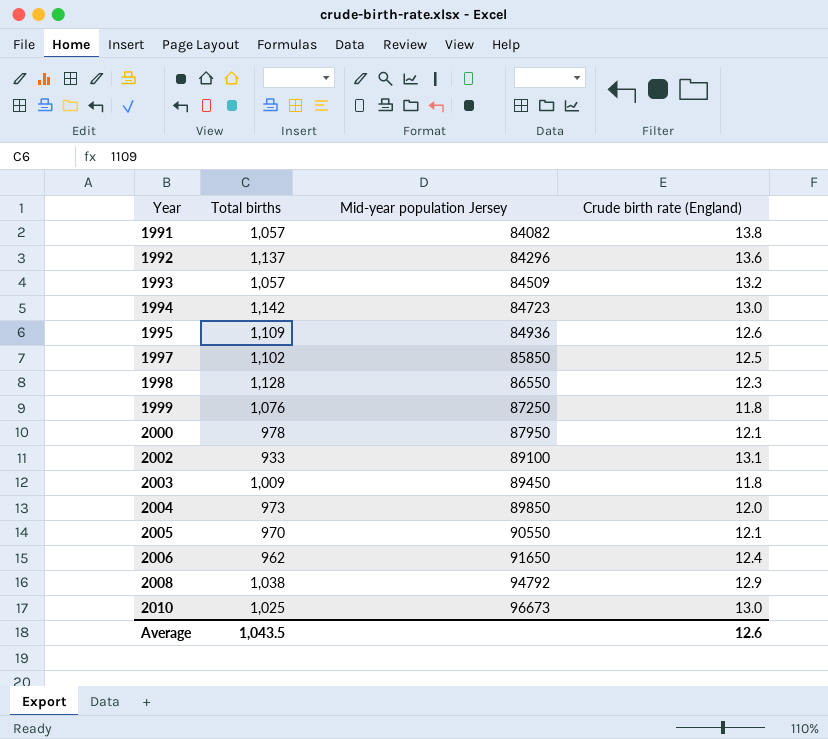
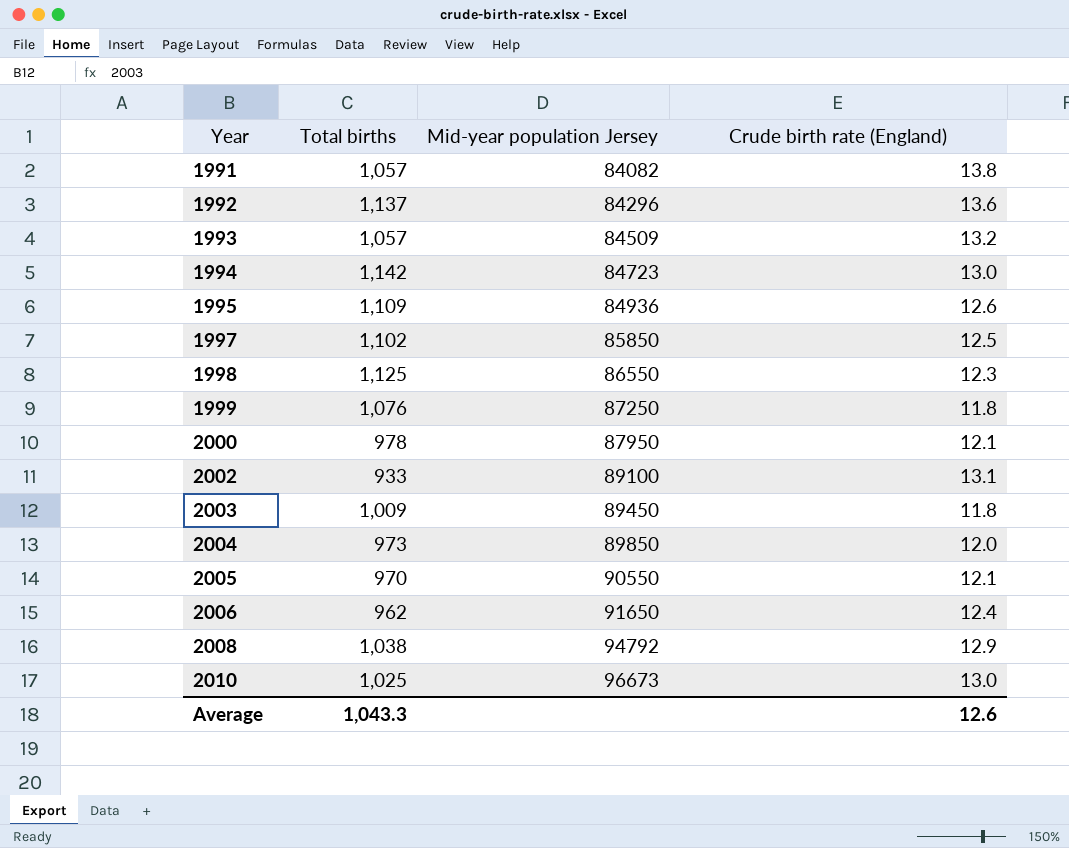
1998 | Total births: 1,128 -> 1,125
Average | Total births: 1,043.5 -> 1,043.3

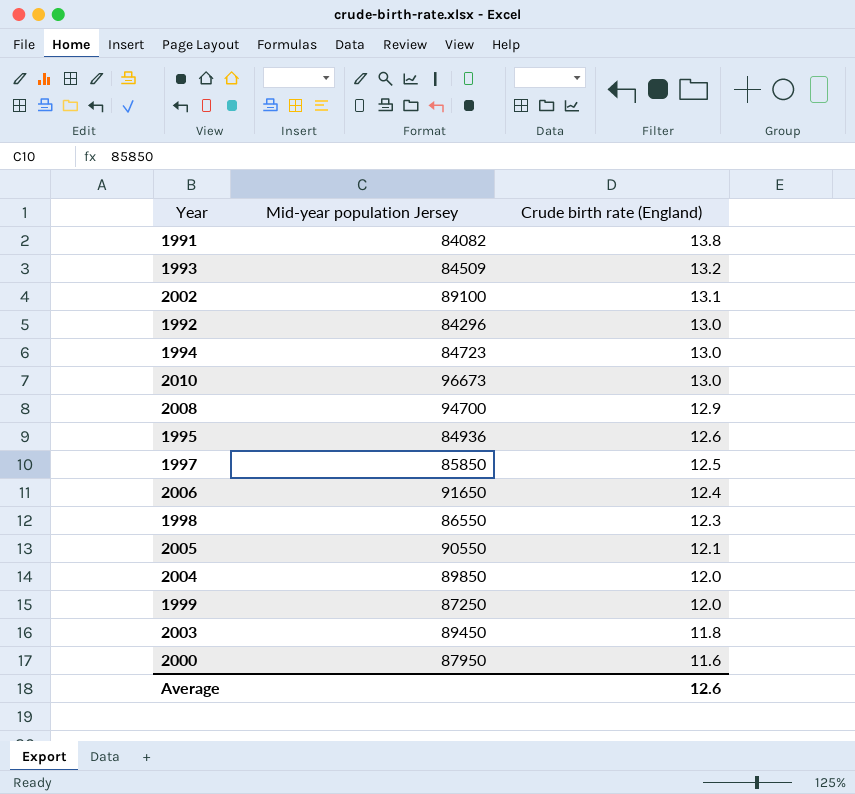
row order: Year ascending -> Crude birth rate (England) descending
column Total births | position: 2 -> none
1992 | Crude birth rate (England): 13.6 -> 13.0
2008 | Mid-year population Jersey: 94792 -> 94700
1999 | Crude birth rate (England): 11.8 -> 12.0
2000 | Crude birth rate (England): 12.1 -> 11.6

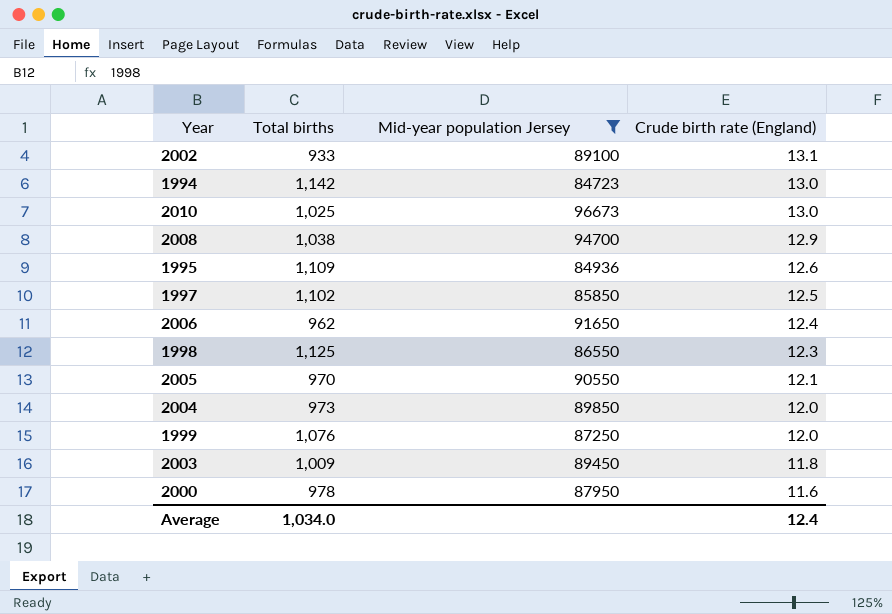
filter: none -> Mid-year population Jersey >= 84723
column Total births | position: none -> 2
Average | Crude birth rate (England): 12.6 -> 12.4

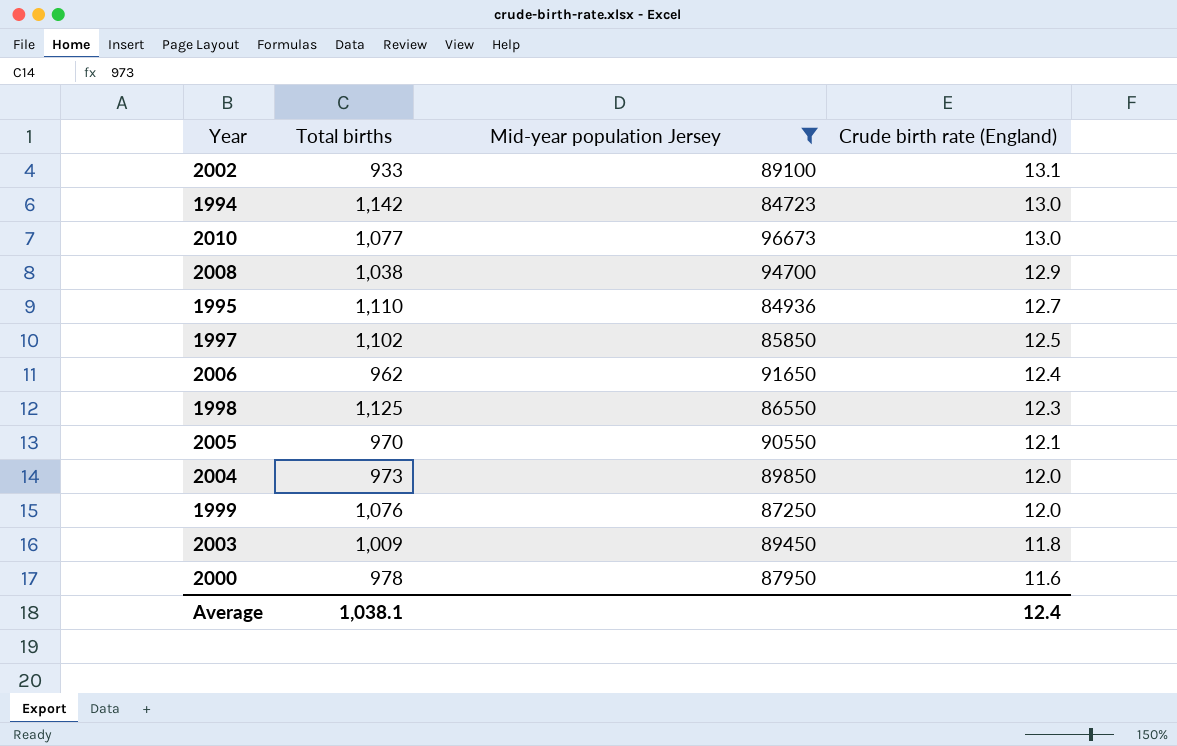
2010 | Total births: 1,025 -> 1,077
1995 | Total births: 1,109 -> 1,110
1995 | Crude birth rate (England): 12.6 -> 12.7
Average | Total births: 1,034.0 -> 1,038.1

